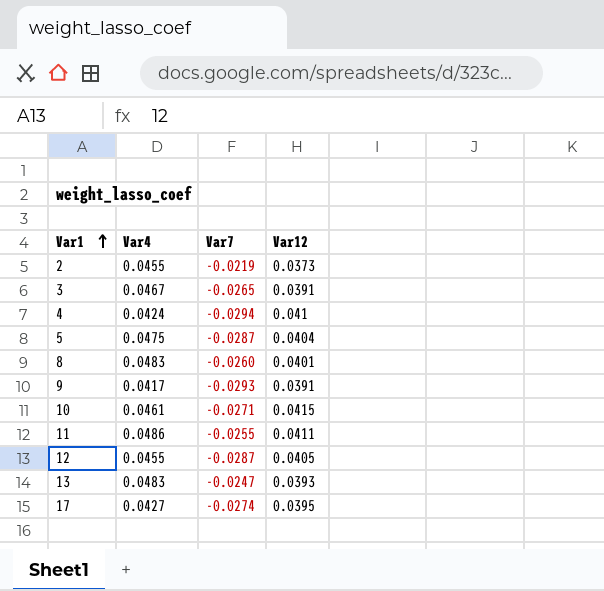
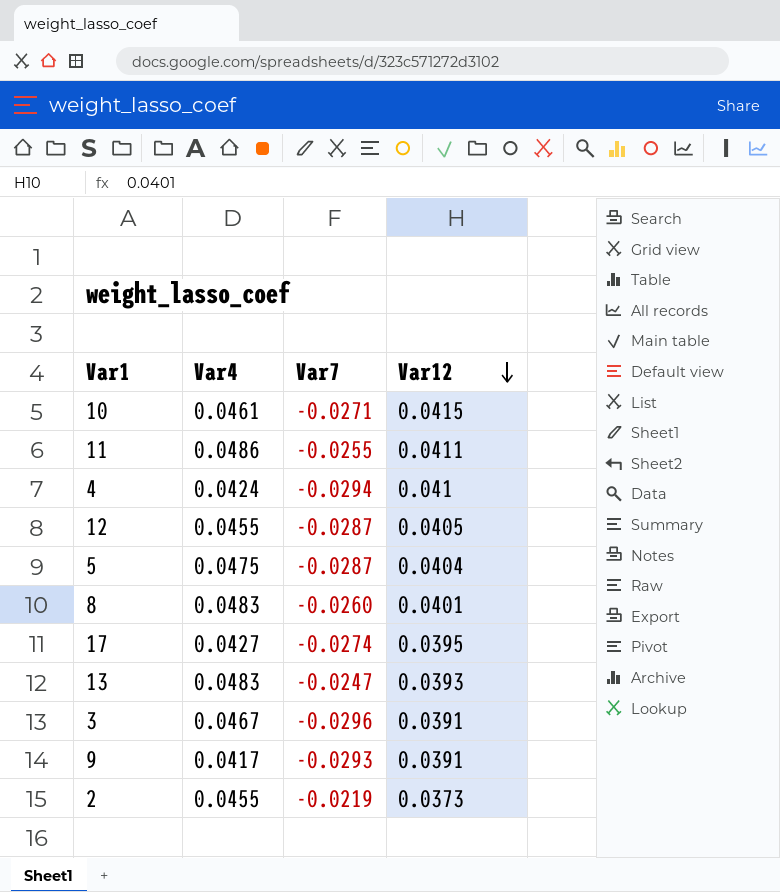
row order: Var1 ascending -> Var12 descending
3 | Var7: -0.0265 -> -0.0296

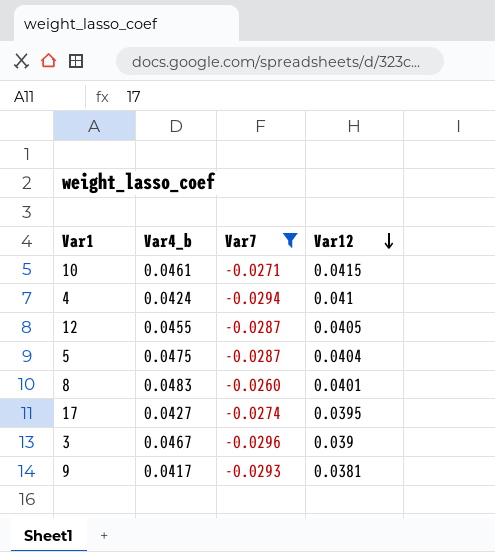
filter: none -> Var7 <= -0.0260
column name: Var4 -> Var4_b
3 | Var12: 0.0391 -> 0.039
9 | Var12: 0.0391 -> 0.0381

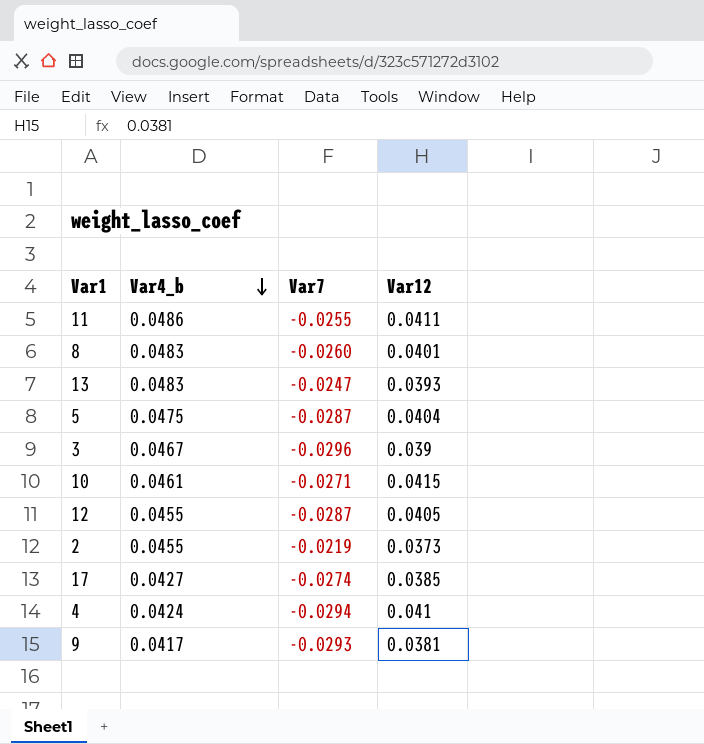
filter: Var7 <= -0.0260 -> none
row order: Var12 descending -> Var4_b descending
17 | Var12: 0.0395 -> 0.0385

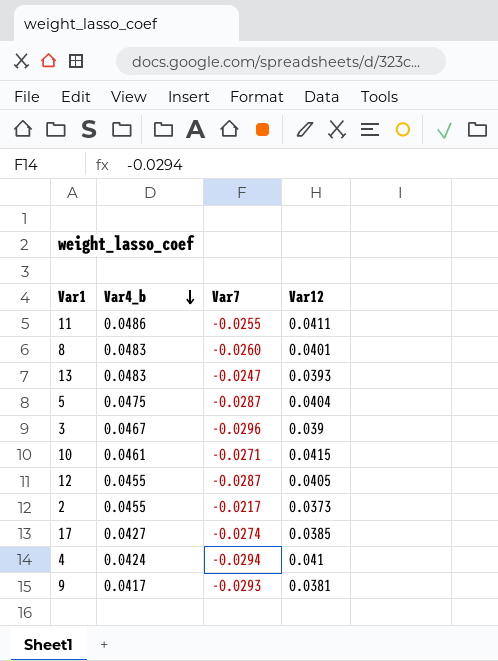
2 | Var7: -0.0219 -> -0.0217

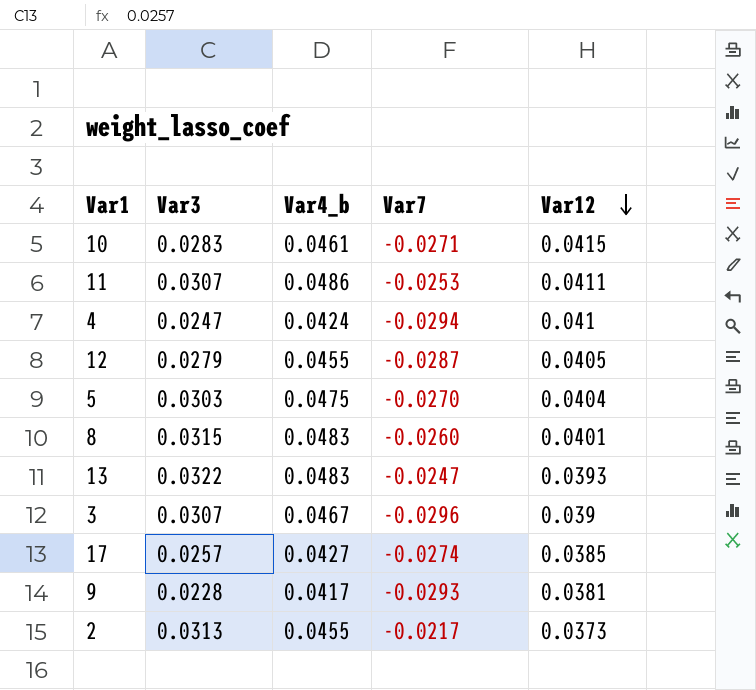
row order: Var4_b descending -> Var12 descending
column Var3 | position: none -> 2
11 | Var7: -0.0255 -> -0.0253
5 | Var7: -0.0287 -> -0.0270

